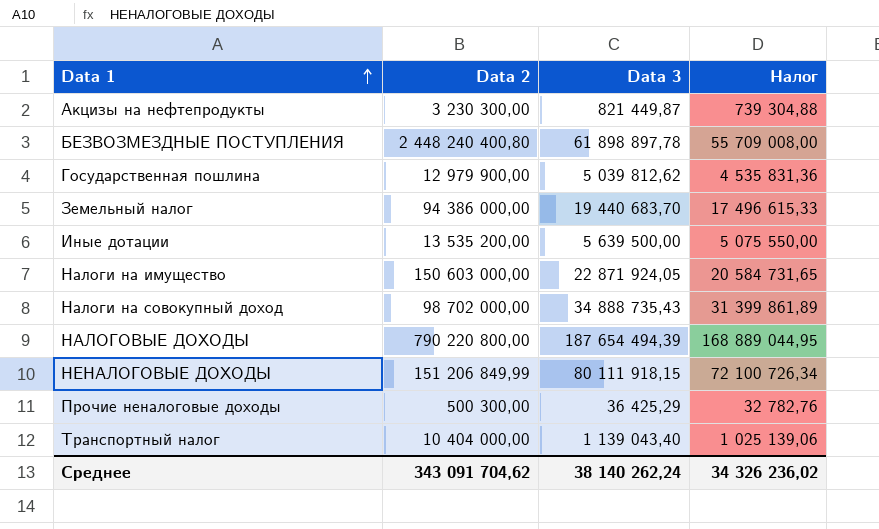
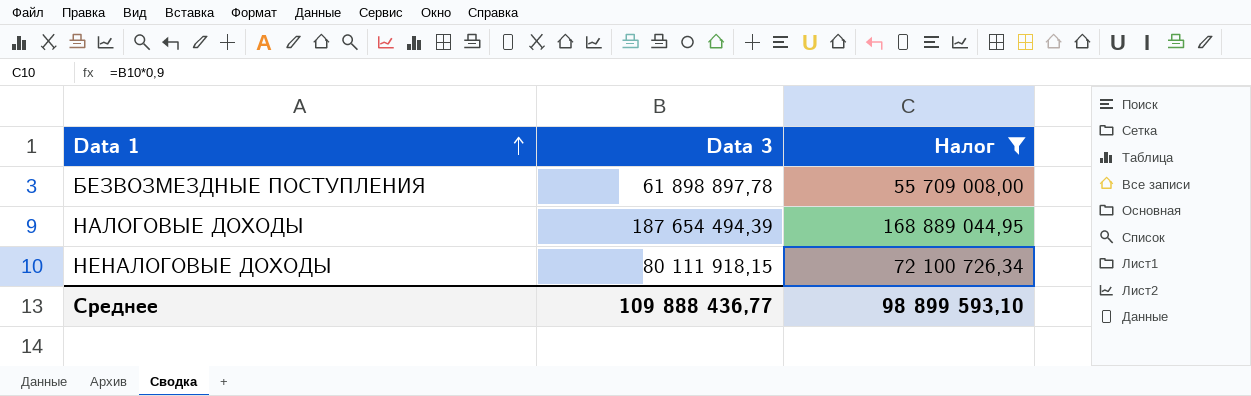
filter: none -> Налог >= 55 709 008,00
column Data 2 | position: 2 -> none
Среднее | Data 3: 38 140 262,24 -> 109 888 436,77
Среднее | Налог: 34 326 236,02 -> 98 899 593,10

